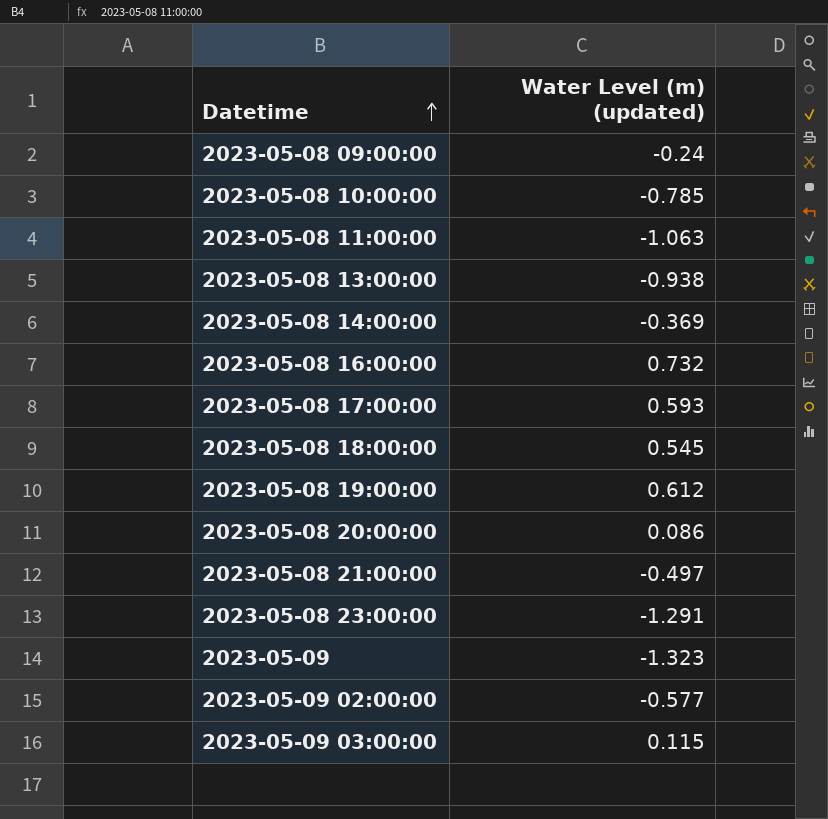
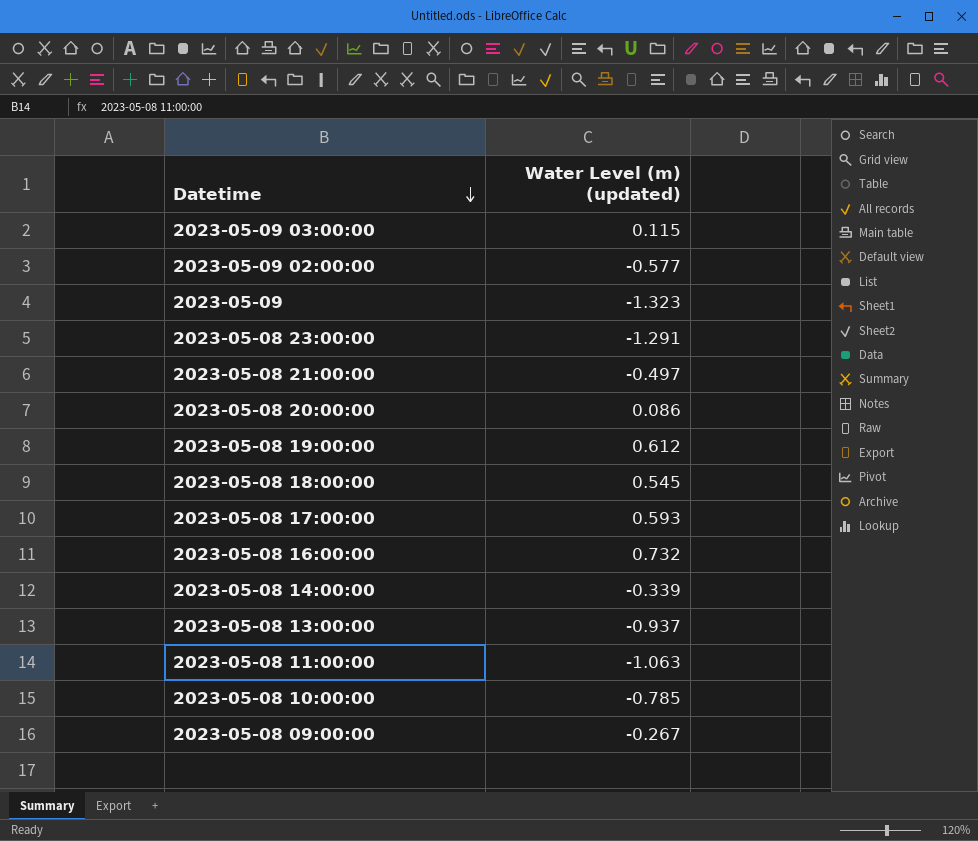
row order: Datetime ascending -> Datetime descending
2023-05-08 14:00:00 | Water Level (m) (updated): -0.369 -> -0.339
2023-05-08 13:00:00 | Water Level (m) (updated): -0.938 -> -0.937
2023-05-08 09:00:00 | Water Level (m) (updated): -0.24 -> -0.267

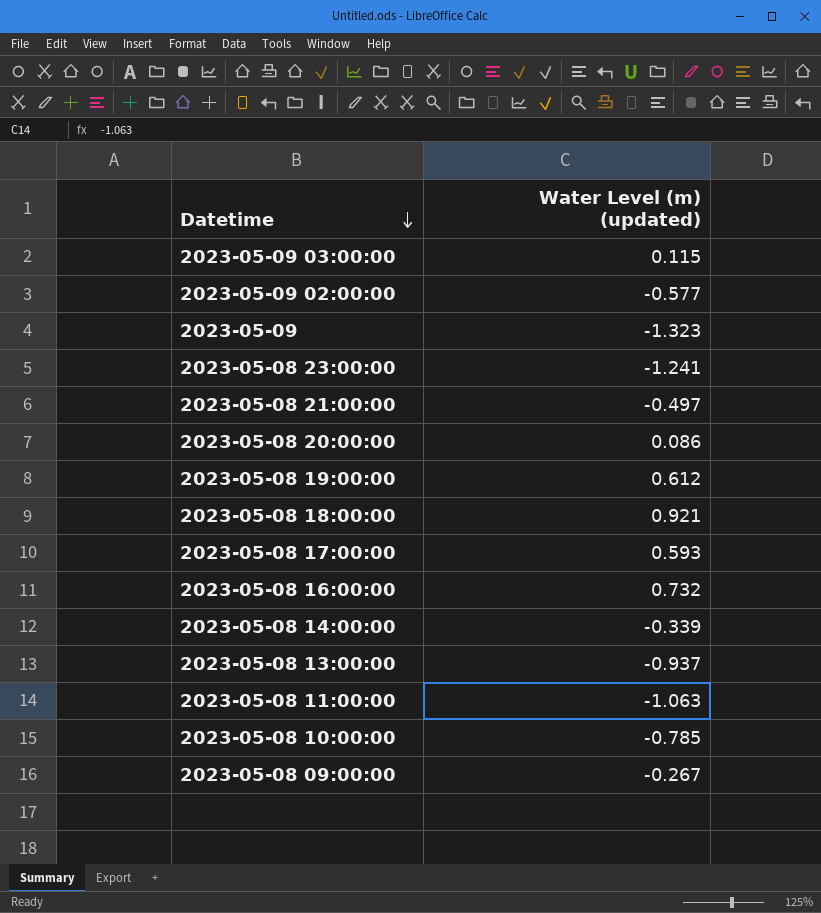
2023-05-08 23:00:00 | Water Level (m) (updated): -1.291 -> -1.241
2023-05-08 18:00:00 | Water Level (m) (updated): 0.545 -> 0.921

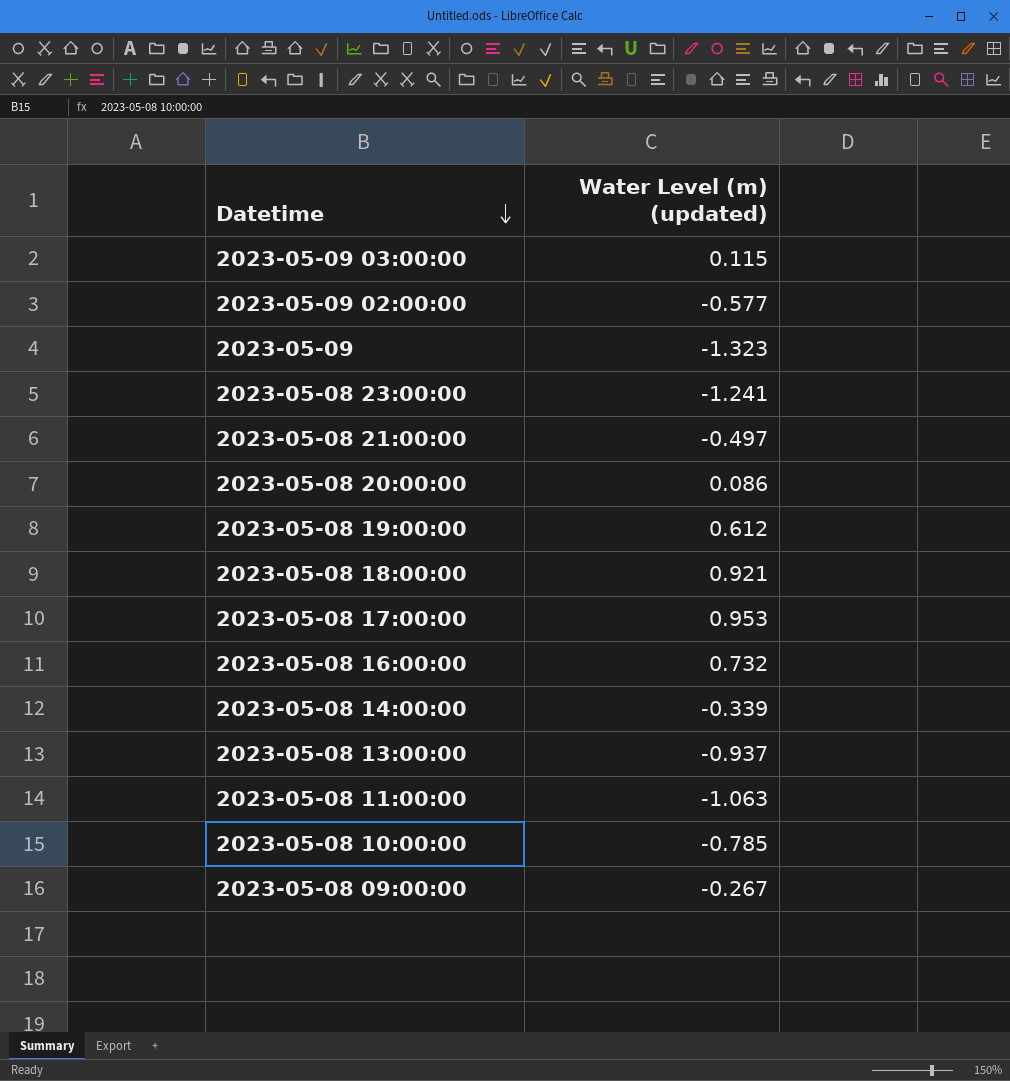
2023-05-08 17:00:00 | Water Level (m) (updated): 0.593 -> 0.953

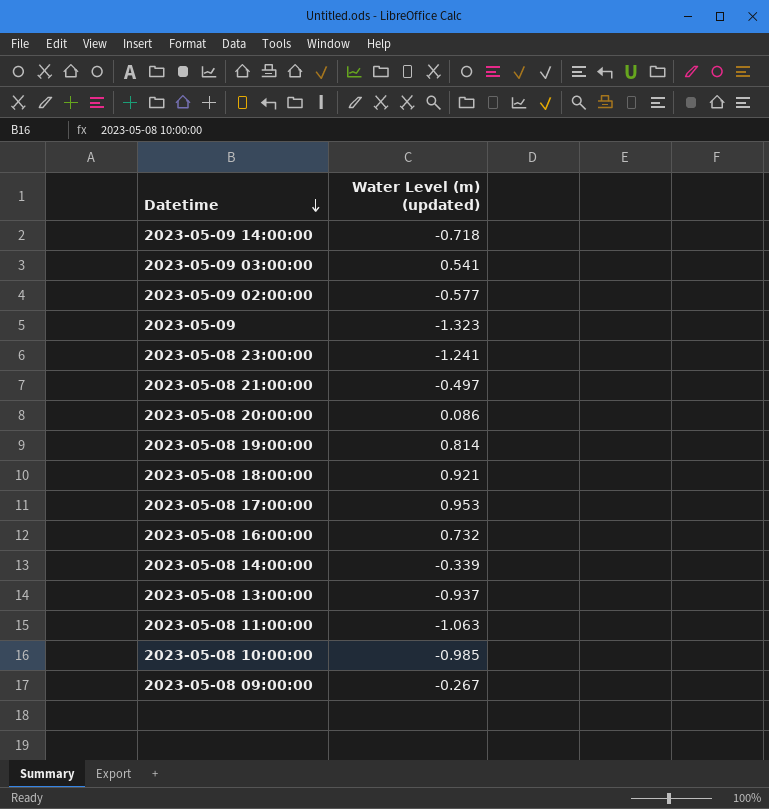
row 2023-05-09 14:00:00: none -> -0.718
2023-05-09 03:00:00 | Water Level (m) (updated): 0.115 -> 0.541
2023-05-08 19:00:00 | Water Level (m) (updated): 0.612 -> 0.814
2023-05-08 10:00:00 | Water Level (m) (updated): -0.785 -> -0.985

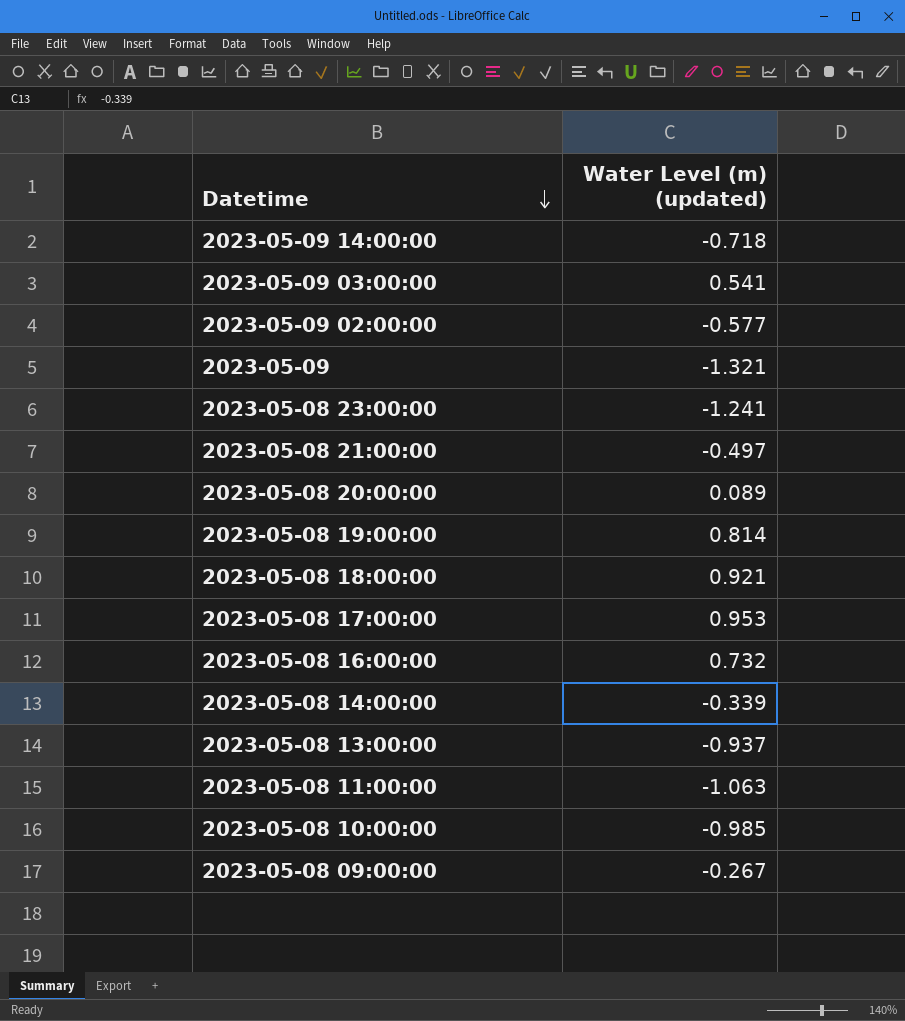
2023-05-09 | Water Level (m) (updated): -1.323 -> -1.321
2023-05-08 20:00:00 | Water Level (m) (updated): 0.086 -> 0.089

